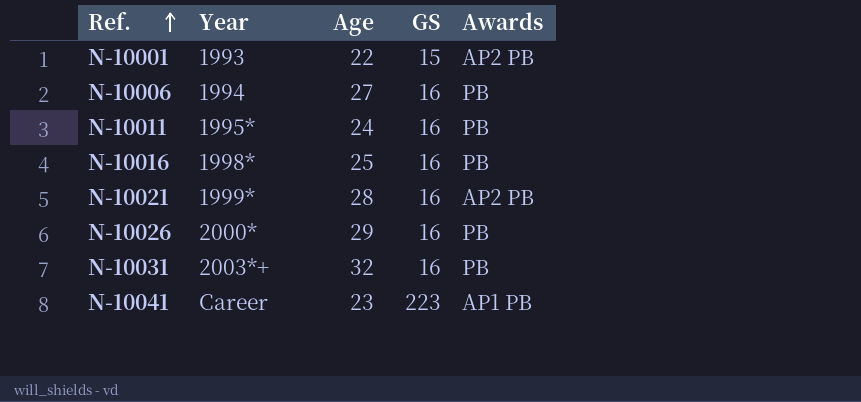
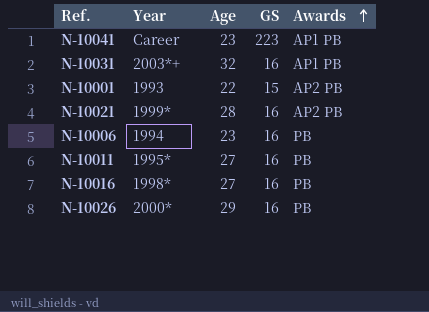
row order: Ref. ascending -> Awards ascending
N-10031 | Awards: PB -> AP1 PB
N-10006 | Age: 27 -> 23
N-10011 | Age: 24 -> 27
N-10016 | Age: 25 -> 27

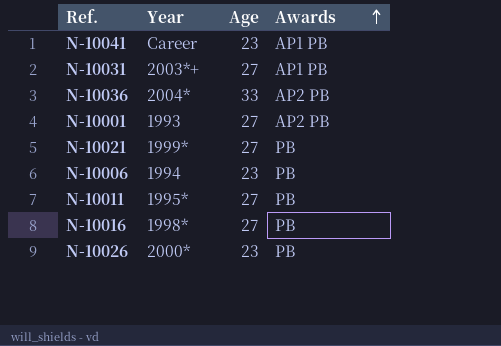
column GS | position: 4 -> none
N-10031 | Age: 32 -> 27
row N-10036: none -> 2004* | 33 | AP2 PB
N-10001 | Age: 22 -> 27
N-10021 | Age: 28 -> 27
N-10021 | Awards: AP2 PB -> PB
N-10026 | Age: 29 -> 23

